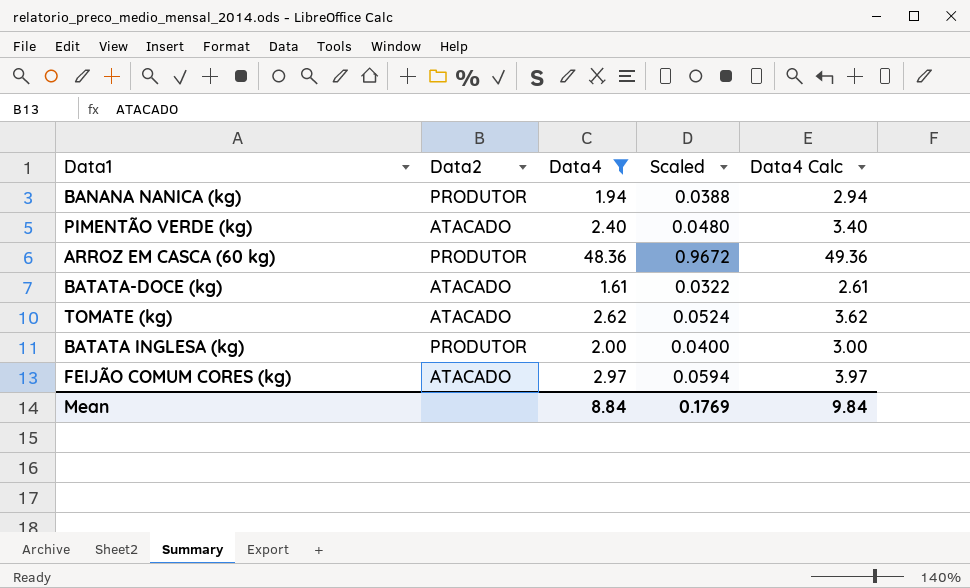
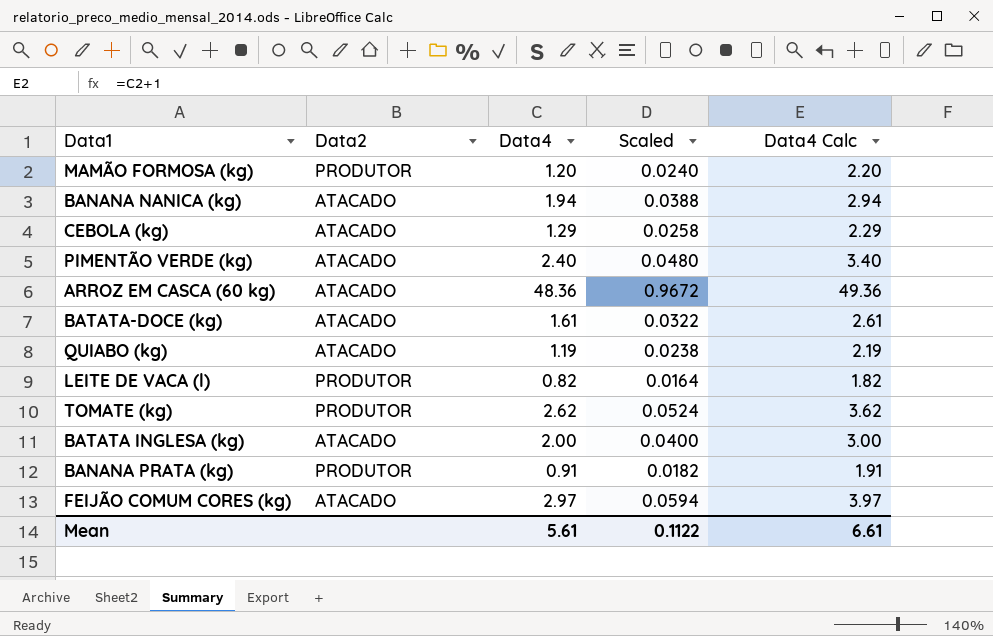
filter: Data4 >= 1.61 -> none
BANANA NANICA (kg) | Data2: PRODUTOR -> ATACADO
ARROZ EM CASCA (60 kg) | Data2: PRODUTOR -> ATACADO
TOMATE (kg) | Data2: ATACADO -> PRODUTOR
BATATA INGLESA (kg) | Data2: PRODUTOR -> ATACADO
Mean | Data4: 8.84 -> 5.61
Mean | Scaled: 0.1769 -> 0.1122
Mean | Data4 Calc: 9.84 -> 6.61

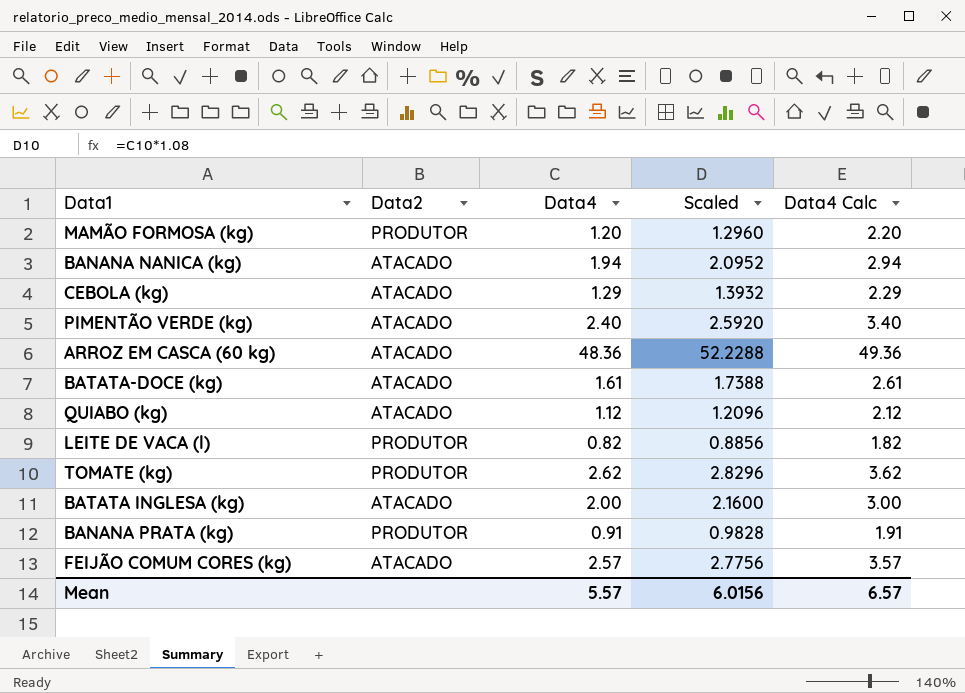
column Scaled | formula: [Data4] * 0.02 -> [Data4] * 1.08
QUIABO (kg) | Data4: 1.19 -> 1.12
QUIABO (kg) | Data4 Calc: 2.19 -> 2.12
FEIJÃO COMUM CORES (kg) | Data4: 2.97 -> 2.57
FEIJÃO COMUM CORES (kg) | Data4 Calc: 3.97 -> 3.57
Mean | Data4: 5.61 -> 5.57
Mean | Scaled: 0.1122 -> 6.0156
Mean | Data4 Calc: 6.61 -> 6.57

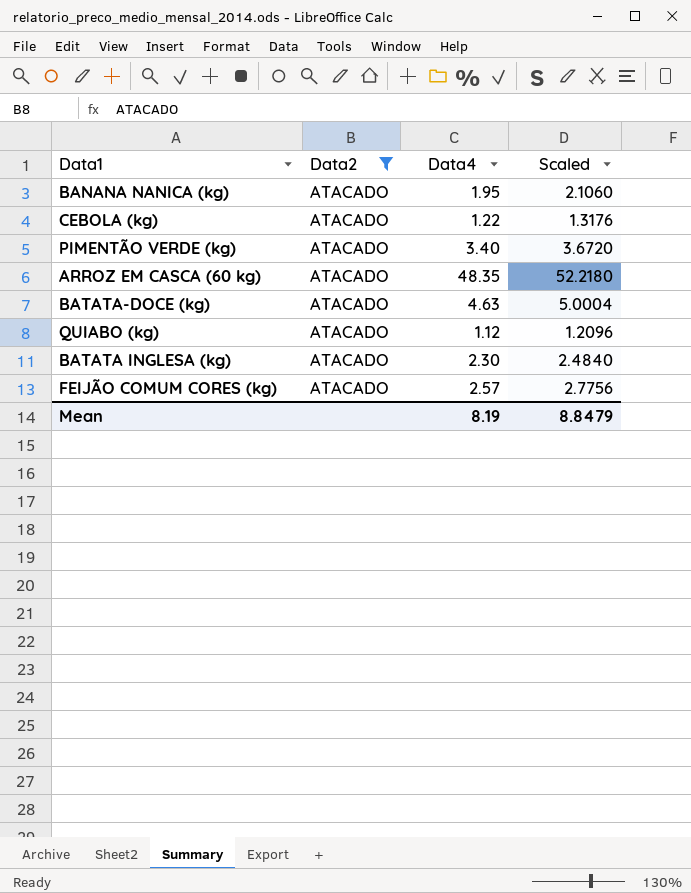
filter: none -> Data2 = ATACADO
column Data4 Calc | formula: [Data4] + 1 -> none
BANANA NANICA (kg) | Data4: 1.94 -> 1.95
BANANA NANICA (kg) | Scaled: 2.0952 -> 2.1060
CEBOLA (kg) | Data4: 1.29 -> 1.22
CEBOLA (kg) | Scaled: 1.3932 -> 1.3176
PIMENTÃO VERDE (kg) | Data4: 2.40 -> 3.40
PIMENTÃO VERDE (kg) | Scaled: 2.5920 -> 3.6720
ARROZ EM CASCA (60 kg) | Data4: 48.36 -> 48.35
ARROZ EM CASCA (60 kg) | Scaled: 52.2288 -> 52.2180
BATATA-DOCE (kg) | Data4: 1.61 -> 4.63
BATATA-DOCE (kg) | Scaled: 1.7388 -> 5.0004
BATATA INGLESA (kg) | Data4: 2.00 -> 2.30
BATATA INGLESA (kg) | Scaled: 2.1600 -> 2.4840
Mean | Data4: 5.57 -> 8.19
Mean | Scaled: 6.0156 -> 8.8479

